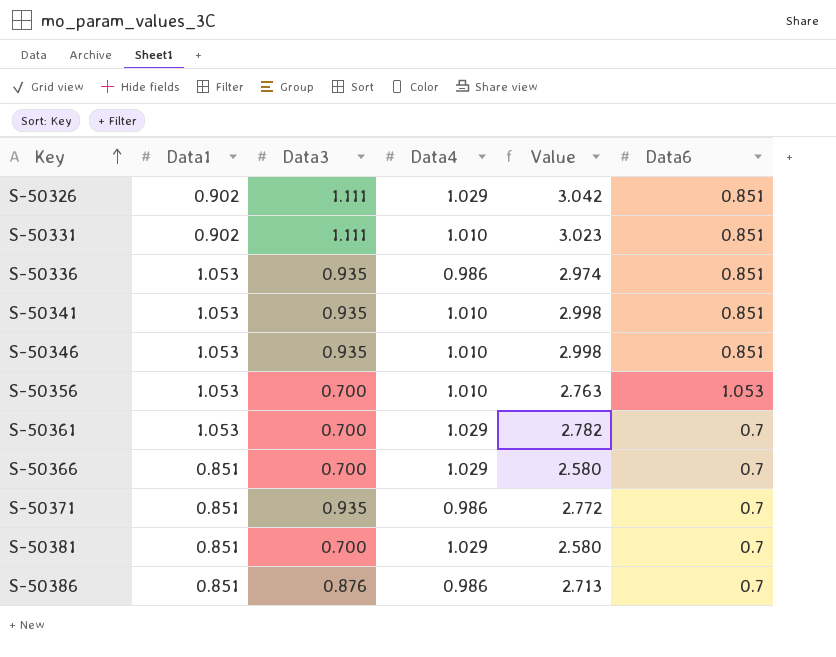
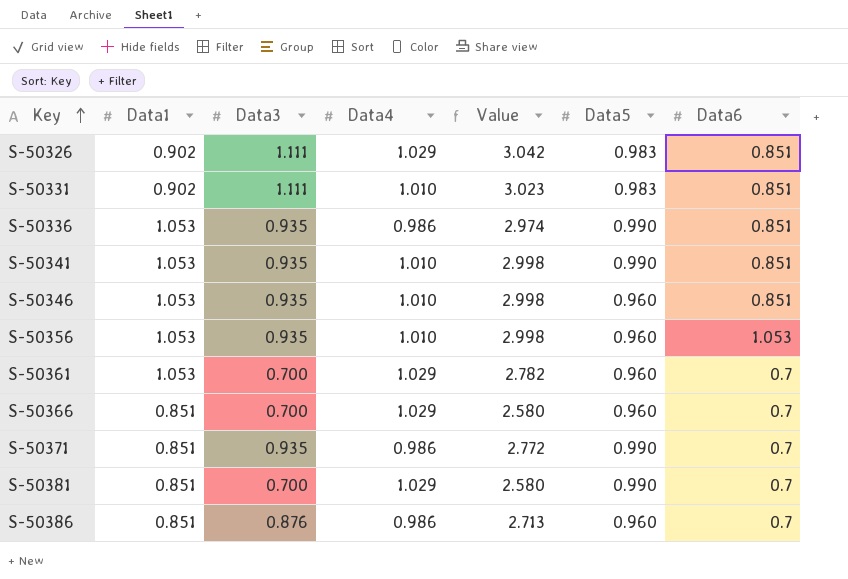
column Data5 | position: none -> 6
S-50356 | Data3: 0.700 -> 0.935
S-50356 | Value: 2.763 -> 2.998

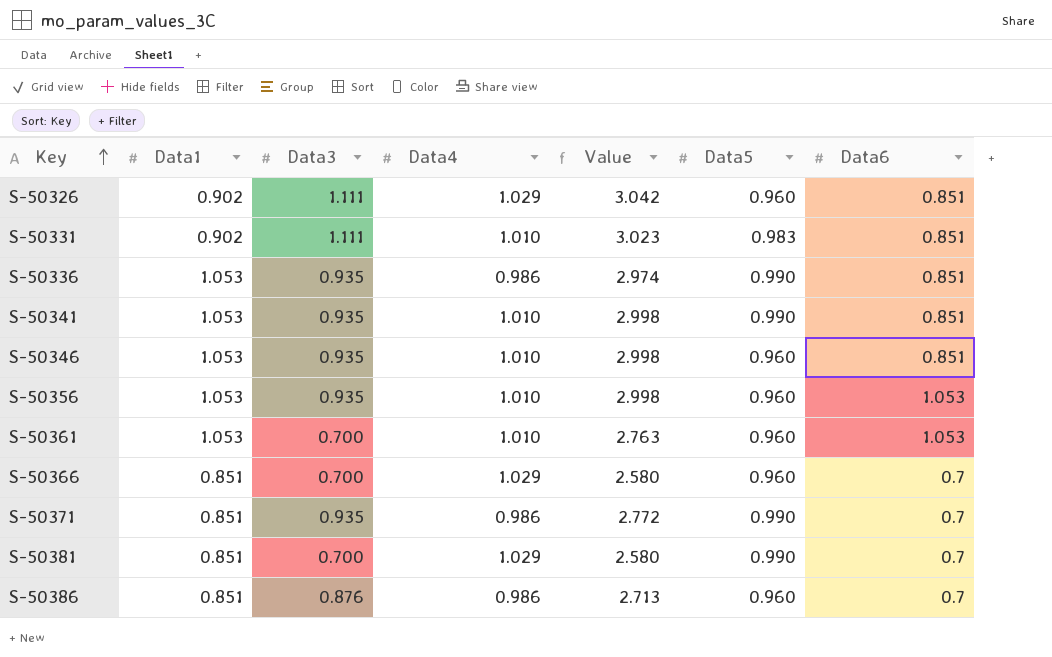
S-50326 | Data5: 0.983 -> 0.960
S-50361 | Data4: 1.029 -> 1.010
S-50361 | Value: 2.782 -> 2.763
S-50361 | Data6: 0.7 -> 1.053

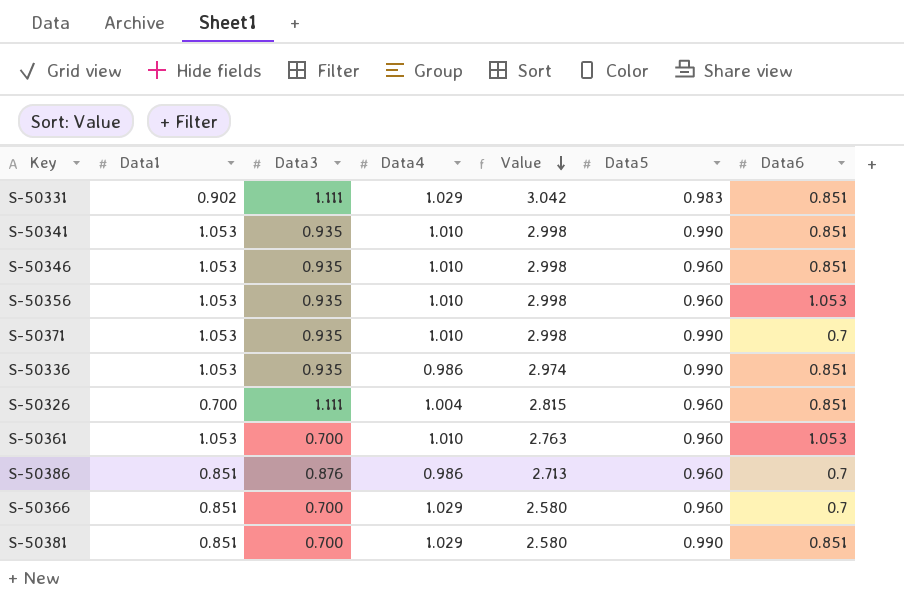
row order: Key ascending -> Value descending
S-50331 | Data4: 1.010 -> 1.029
S-50331 | Value: 3.023 -> 3.042
S-50371 | Data1: 0.851 -> 1.053
S-50371 | Data4: 0.986 -> 1.010
S-50371 | Value: 2.772 -> 2.998
S-50326 | Data1: 0.902 -> 0.700
S-50326 | Data4: 1.029 -> 1.004
S-50326 | Value: 3.042 -> 2.815
S-50381 | Data6: 0.7 -> 0.851

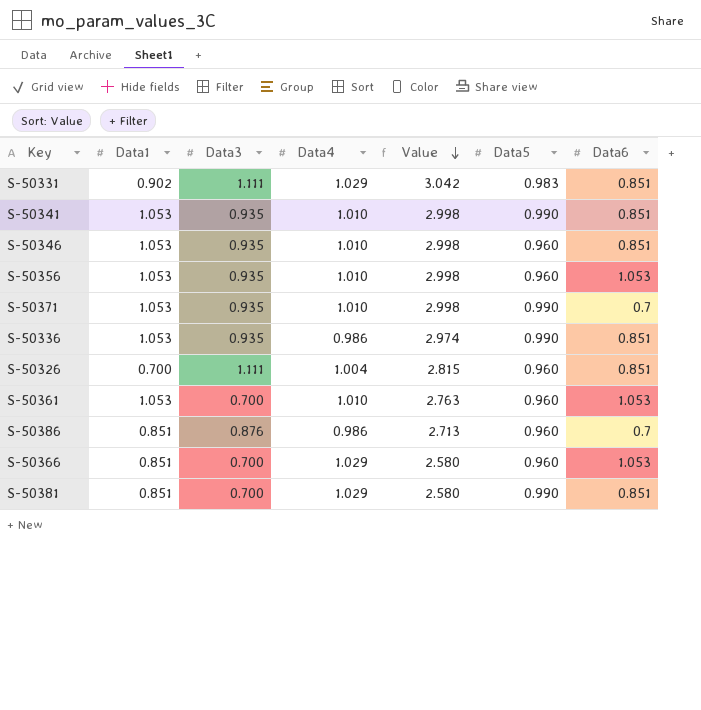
S-50366 | Data6: 0.7 -> 1.053

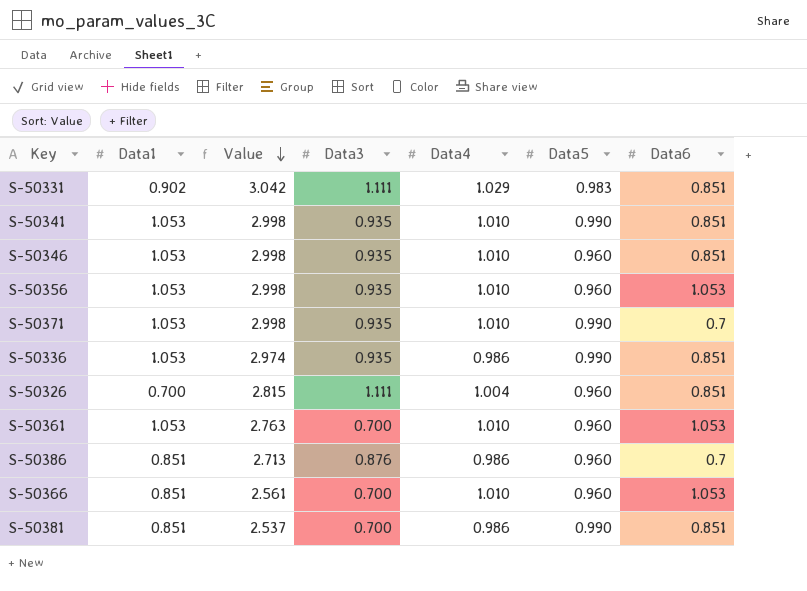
column Value | position: 5 -> 3
S-50366 | Value: 2.580 -> 2.561
S-50366 | Data4: 1.029 -> 1.010
S-50381 | Value: 2.580 -> 2.537
S-50381 | Data4: 1.029 -> 0.986

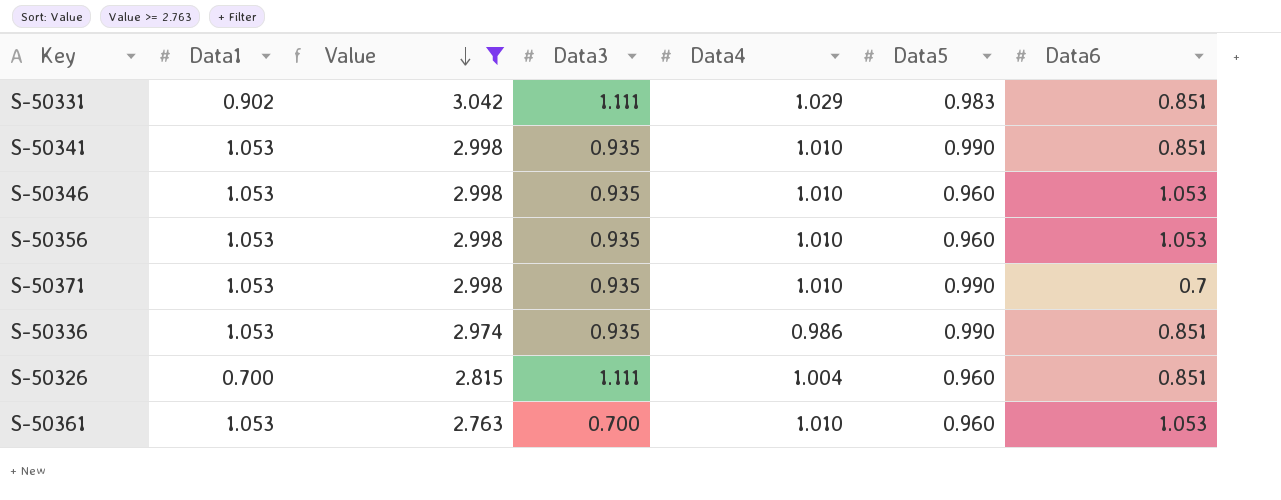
filter: none -> Value >= 2.763
S-50346 | Data6: 0.851 -> 1.053

